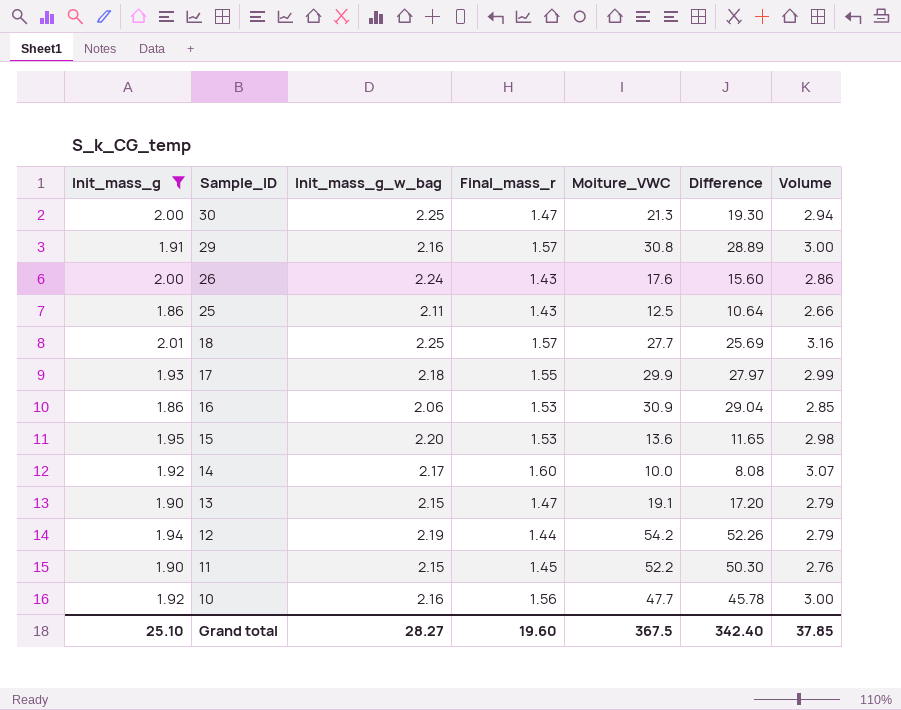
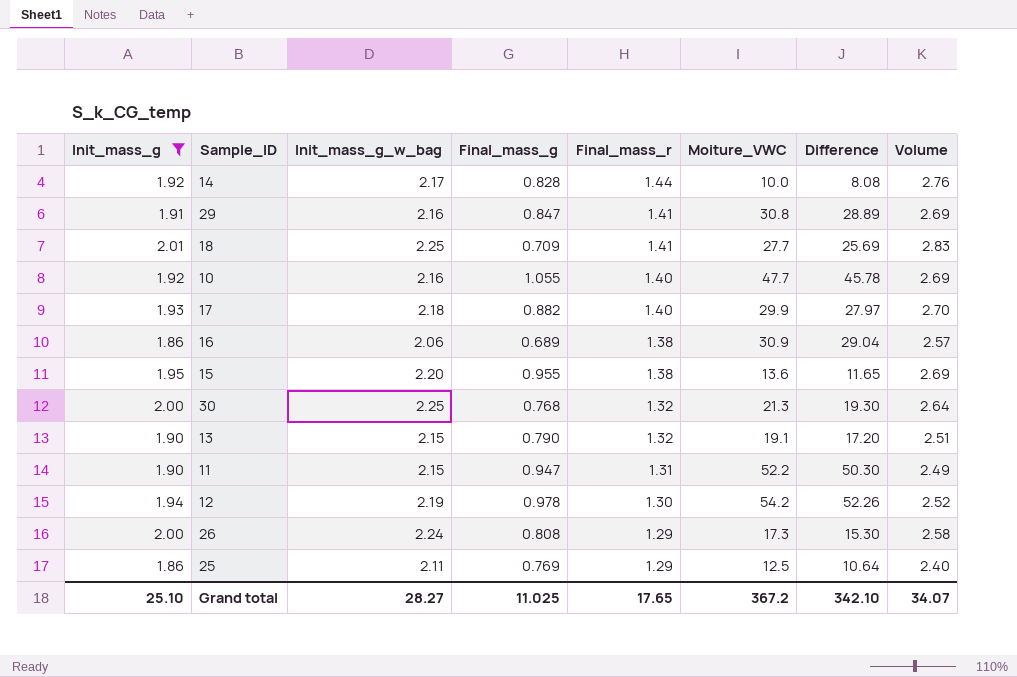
row order: Sample_ID descending -> Final_mass_r descending
column Final_mass_g | position: none -> 4
14 | Final_mass_r: 1.60 -> 1.44
14 | Volume: 3.07 -> 2.76
29 | Final_mass_r: 1.57 -> 1.41
29 | Volume: 3.00 -> 2.69
18 | Final_mass_r: 1.57 -> 1.41
18 | Volume: 3.16 -> 2.83
10 | Final_mass_r: 1.56 -> 1.40
10 | Volume: 3.00 -> 2.69
17 | Final_mass_r: 1.55 -> 1.40
17 | Volume: 2.99 -> 2.70
16 | Final_mass_r: 1.53 -> 1.38
16 | Volume: 2.85 -> 2.57
15 | Final_mass_r: 1.53 -> 1.38
15 | Volume: 2.98 -> 2.69
30 | Final_mass_r: 1.47 -> 1.32
30 | Volume: 2.94 -> 2.64
13 | Final_mass_r: 1.47 -> 1.32
13 | Volume: 2.79 -> 2.51
11 | Final_mass_r: 1.45 -> 1.31
11 | Volume: 2.76 -> 2.49
12 | Final_mass_r: 1.44 -> 1.30
12 | Volume: 2.79 -> 2.52
26 | Final_mass_r: 1.43 -> 1.29
26 | Moiture_VWC: 17.6 -> 17.3
26 | Difference: 15.60 -> 15.30
26 | Volume: 2.86 -> 2.58
25 | Final_mass_r: 1.43 -> 1.29
25 | Volume: 2.66 -> 2.40
Grand total | Final_mass_r: 19.60 -> 17.65
Grand total | Moiture_VWC: 367.5 -> 367.2
Grand total | Difference: 342.40 -> 342.10
Grand total | Volume: 37.85 -> 34.07

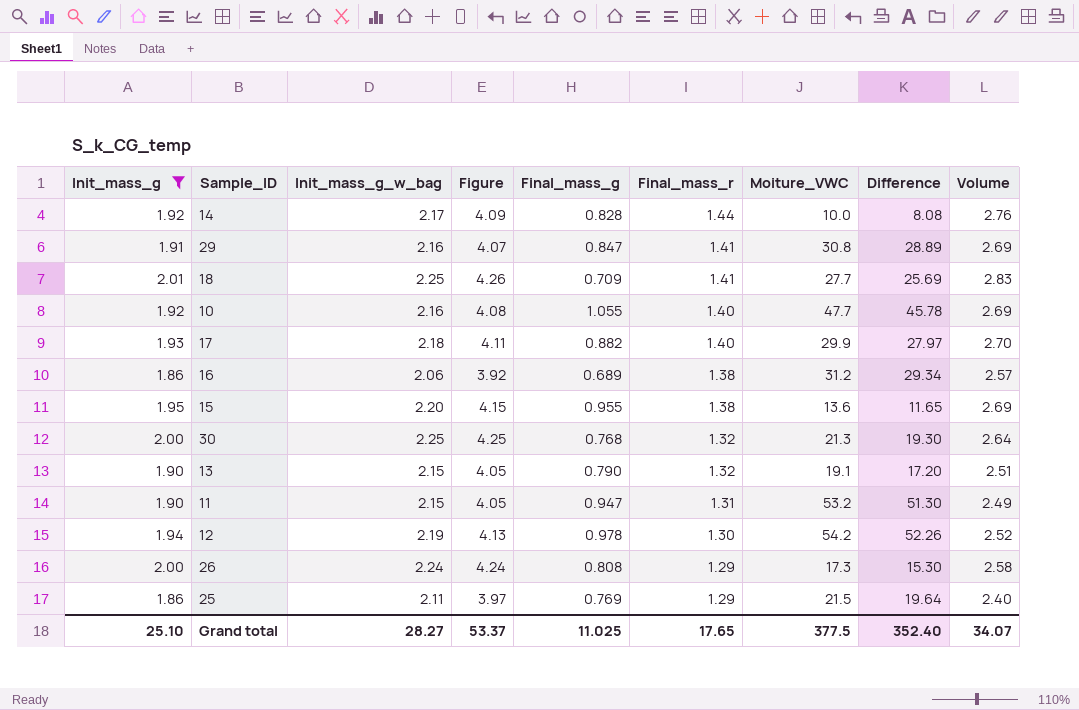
column Figure | formula: none -> [Init_mass_g] + [Init_mass_g_w_bag]
16 | Moiture_VWC: 30.9 -> 31.2
16 | Difference: 29.04 -> 29.34
11 | Moiture_VWC: 52.2 -> 53.2
11 | Difference: 50.30 -> 51.30
25 | Moiture_VWC: 12.5 -> 21.5
25 | Difference: 10.64 -> 19.64
Grand total | Moiture_VWC: 367.2 -> 377.5
Grand total | Difference: 342.10 -> 352.40

